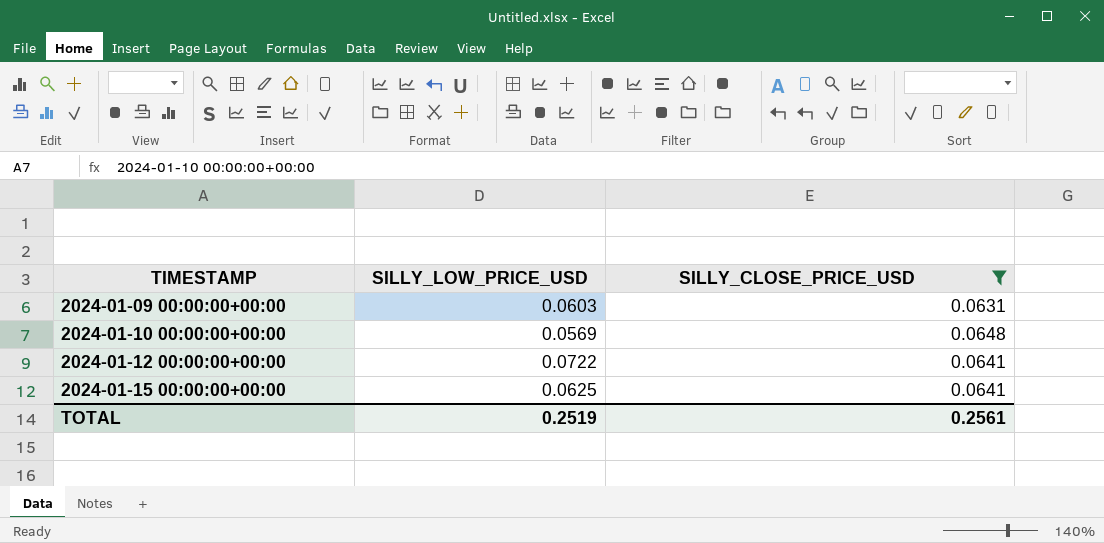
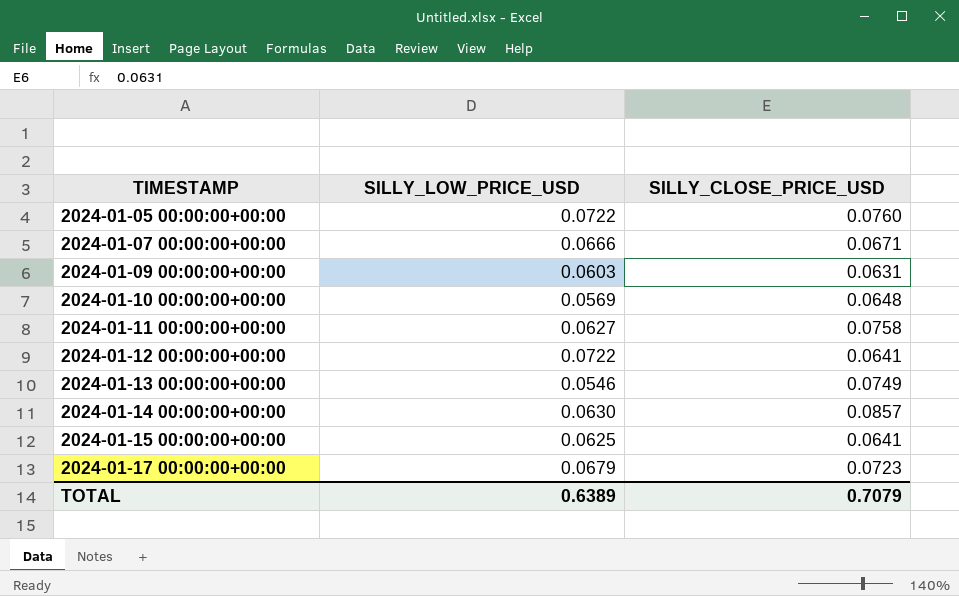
filter: SILLY_CLOSE_PRICE_USD <= 0.0648 -> none
TOTAL | SILLY_LOW_PRICE_USD: 0.2519 -> 0.6389
TOTAL | SILLY_CLOSE_PRICE_USD: 0.2561 -> 0.7079

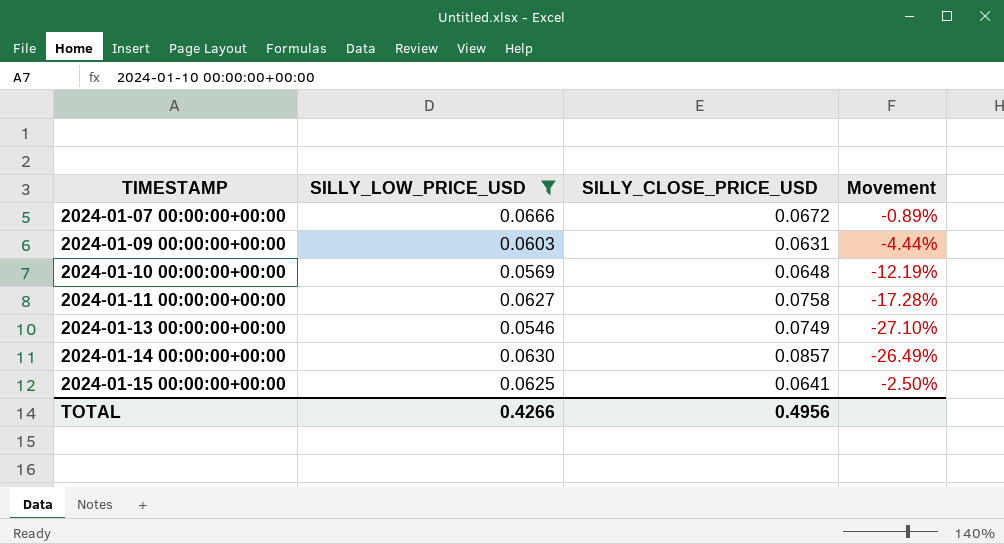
filter: none -> SILLY_LOW_PRICE_USD <= 0.0666
column Movement | formula: none -> ([SILLY_LOW_PRICE_USD] - [SILLY_CLOSE_PRICE_USD]) / [SILLY_CLOSE_PRICE_USD]
2024-01-07 00:00:00+00:00 | SILLY_CLOSE_PRICE_USD: 0.0671 -> 0.0672
TOTAL | SILLY_LOW_PRICE_USD: 0.6389 -> 0.4266
TOTAL | SILLY_CLOSE_PRICE_USD: 0.7079 -> 0.4956

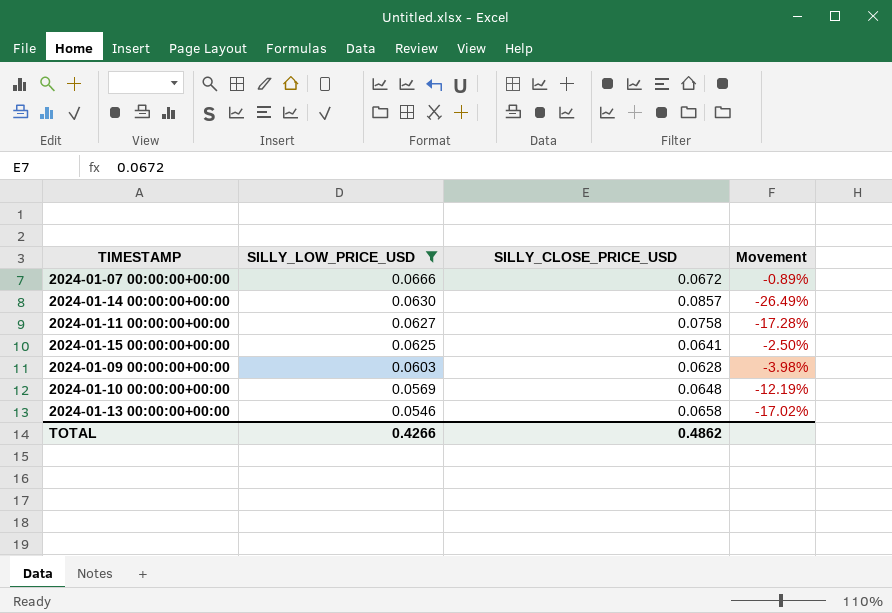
row order: TIMESTAMP ascending -> SILLY_LOW_PRICE_USD descending
2024-01-09 00:00:00+00:00 | SILLY_CLOSE_PRICE_USD: 0.0631 -> 0.0628
2024-01-09 00:00:00+00:00 | Movement: -4.44% -> -3.98%
2024-01-13 00:00:00+00:00 | SILLY_CLOSE_PRICE_USD: 0.0749 -> 0.0658
2024-01-13 00:00:00+00:00 | Movement: -27.10% -> -17.02%
TOTAL | SILLY_CLOSE_PRICE_USD: 0.4956 -> 0.4862

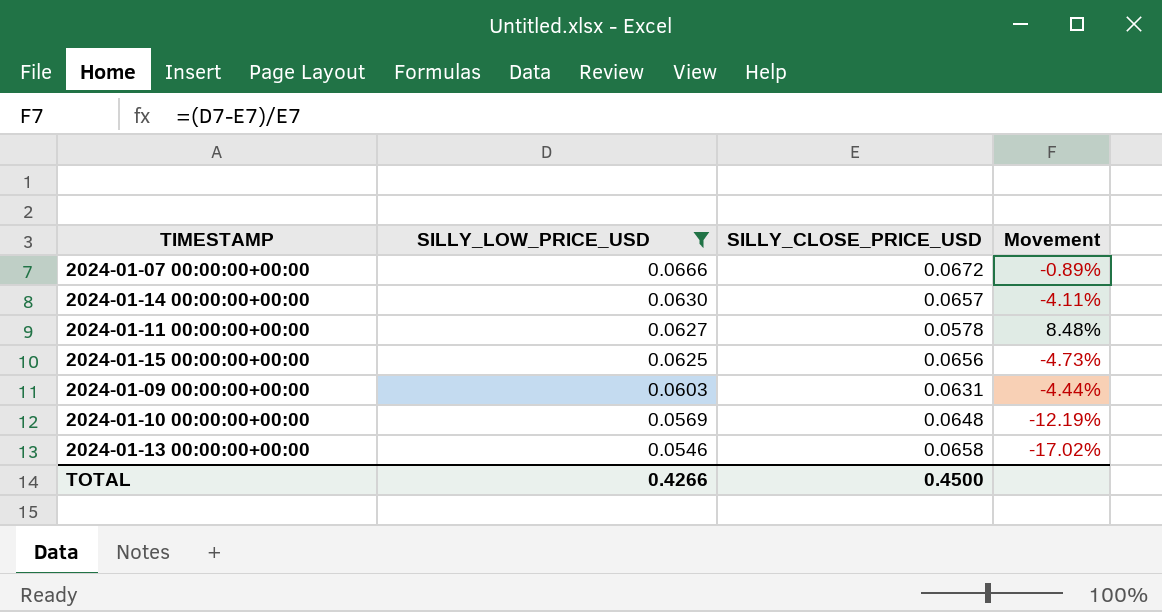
2024-01-14 00:00:00+00:00 | SILLY_CLOSE_PRICE_USD: 0.0857 -> 0.0657
2024-01-14 00:00:00+00:00 | Movement: -26.49% -> -4.11%
2024-01-11 00:00:00+00:00 | SILLY_CLOSE_PRICE_USD: 0.0758 -> 0.0578
2024-01-11 00:00:00+00:00 | Movement: -17.28% -> 8.48%
2024-01-15 00:00:00+00:00 | SILLY_CLOSE_PRICE_USD: 0.0641 -> 0.0656
2024-01-15 00:00:00+00:00 | Movement: -2.50% -> -4.73%
2024-01-09 00:00:00+00:00 | SILLY_CLOSE_PRICE_USD: 0.0628 -> 0.0631
2024-01-09 00:00:00+00:00 | Movement: -3.98% -> -4.44%
TOTAL | SILLY_CLOSE_PRICE_USD: 0.4862 -> 0.4500

